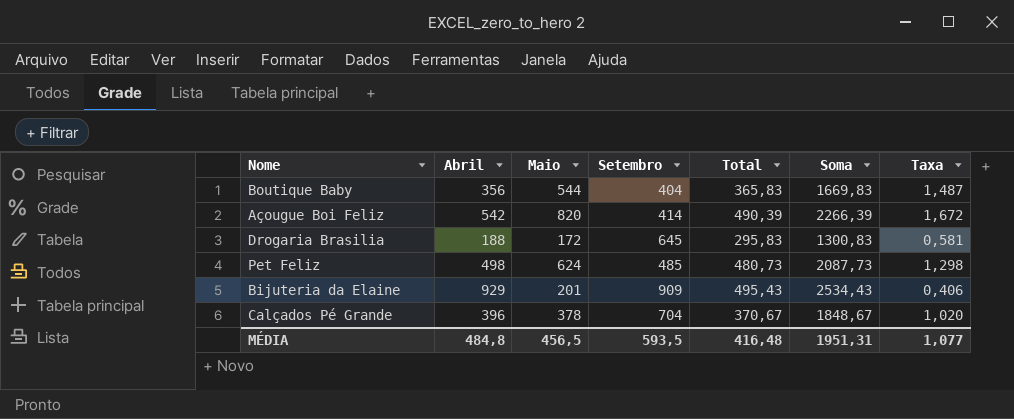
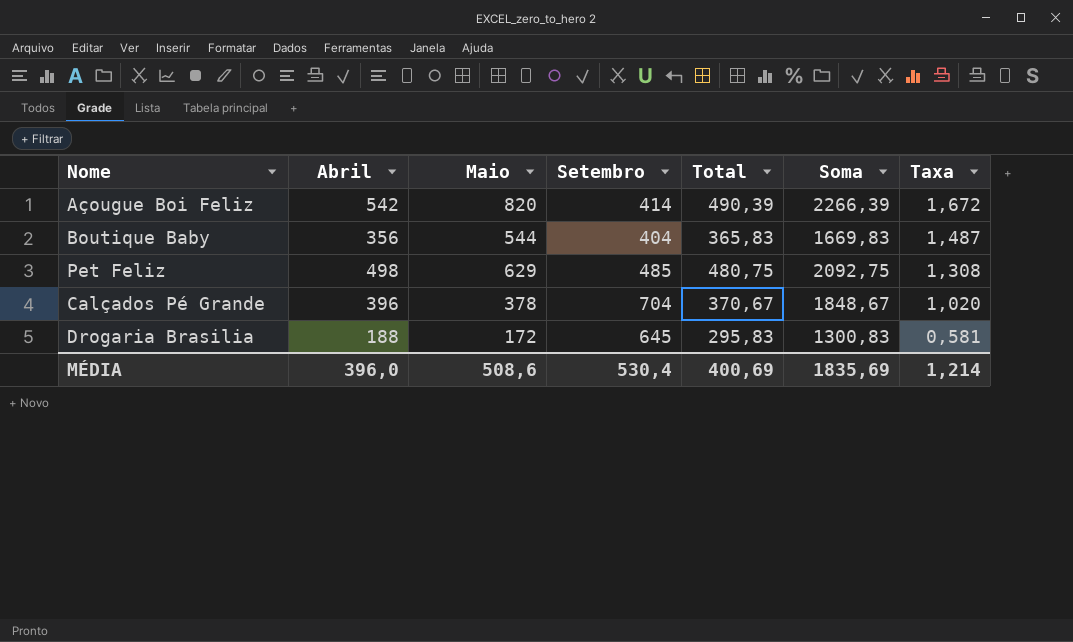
row order: none -> Taxa descending
row Bijuteria da Elaine: 929 | 201 | 909 | 495,43 | 2534,43 | 0,406 -> none
Pet Feliz | Maio: 624 -> 629
Pet Feliz | Total: 480,73 -> 480,75
Pet Feliz | Soma: 2087,73 -> 2092,75
Pet Feliz | Taxa: 1,298 -> 1,308
MÉDIA | Abril: 484,8 -> 396,0
MÉDIA | Maio: 456,5 -> 508,6
MÉDIA | Setembro: 593,5 -> 530,4
MÉDIA | Total: 416,48 -> 400,69
MÉDIA | Soma: 1951,31 -> 1835,69
MÉDIA | Taxa: 1,077 -> 1,214

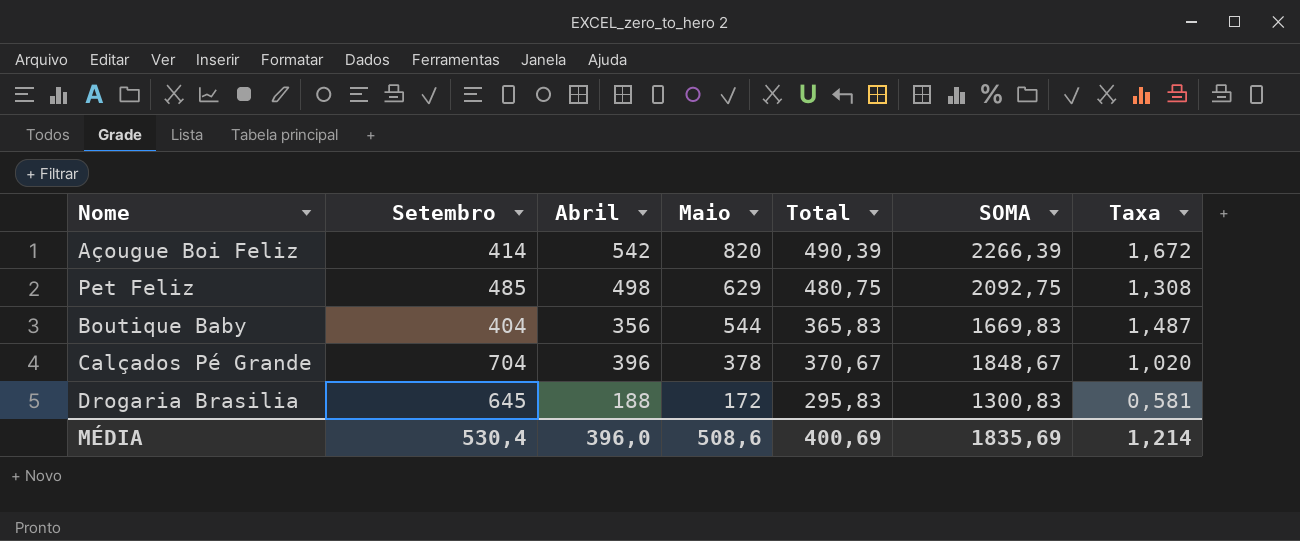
row order: Taxa descending -> Maio descending
column Setembro | position: 4 -> 2
column name: Soma -> SOMA

